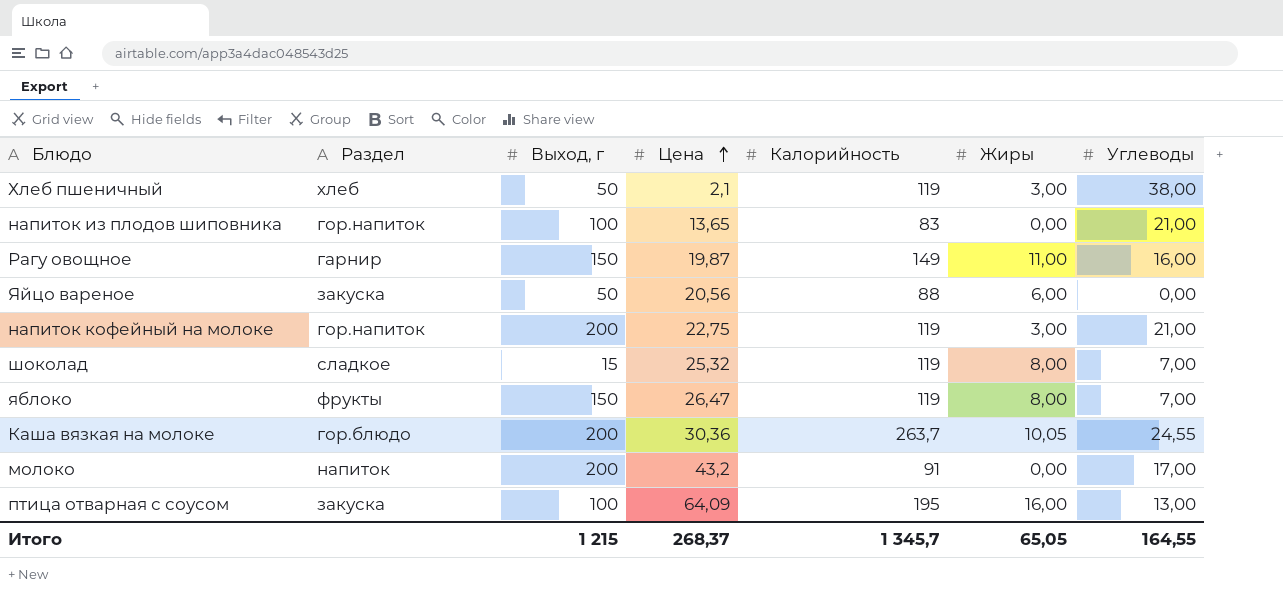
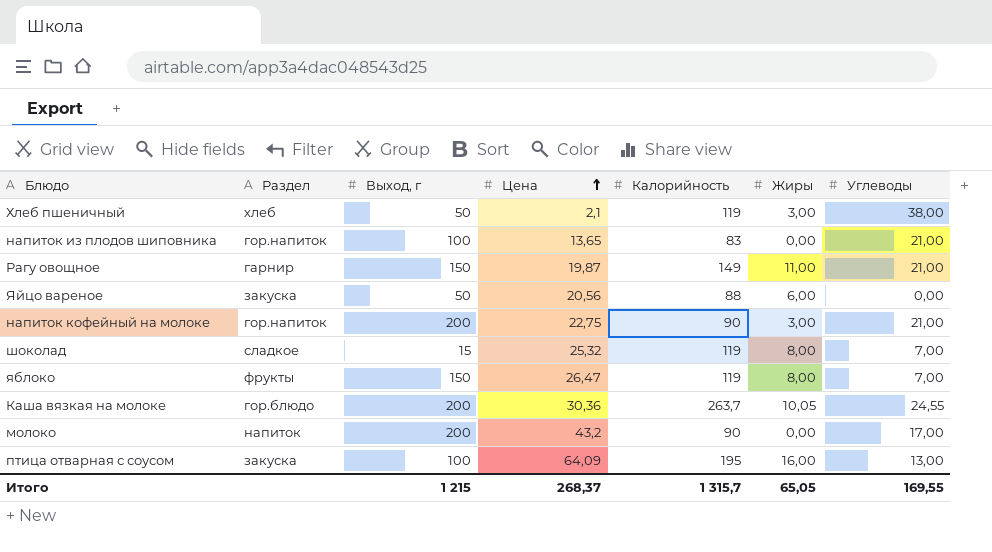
Рагу овощное | Углеводы: 16,00 -> 21,00
напиток кофейный на молоке | Калорийность: 119 -> 90
молоко | Калорийность: 91 -> 90
Итого | Калорийность: 1 345,7 -> 1 315,7
Итого | Углеводы: 164,55 -> 169,55

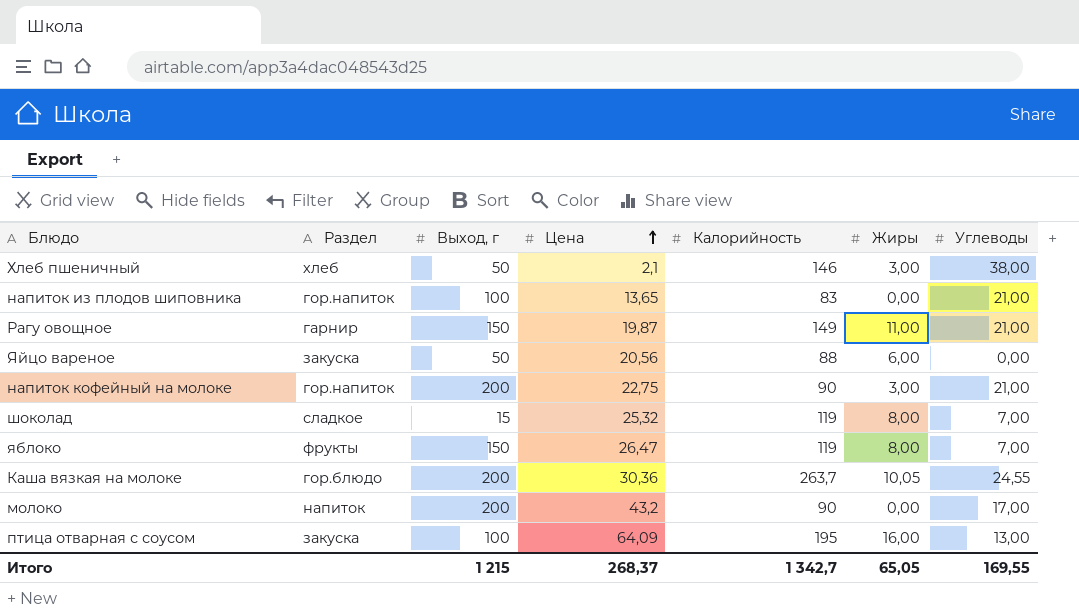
Хлеб пшеничный | Калорийность: 119 -> 146
Итого | Калорийность: 1 315,7 -> 1 342,7

